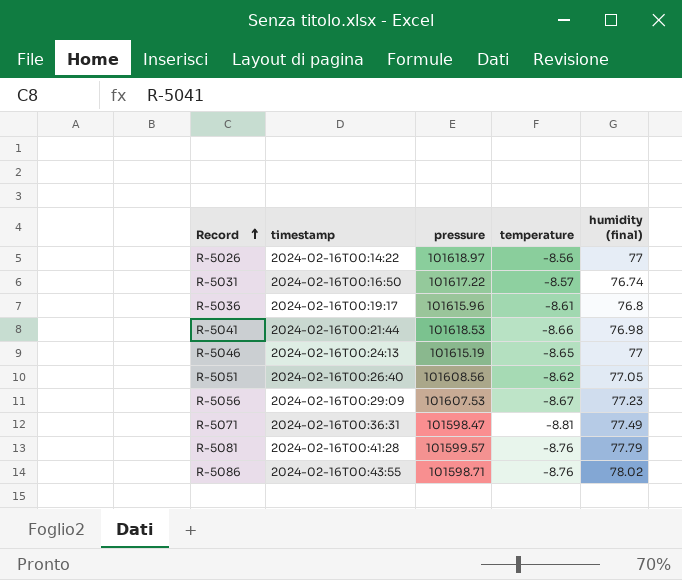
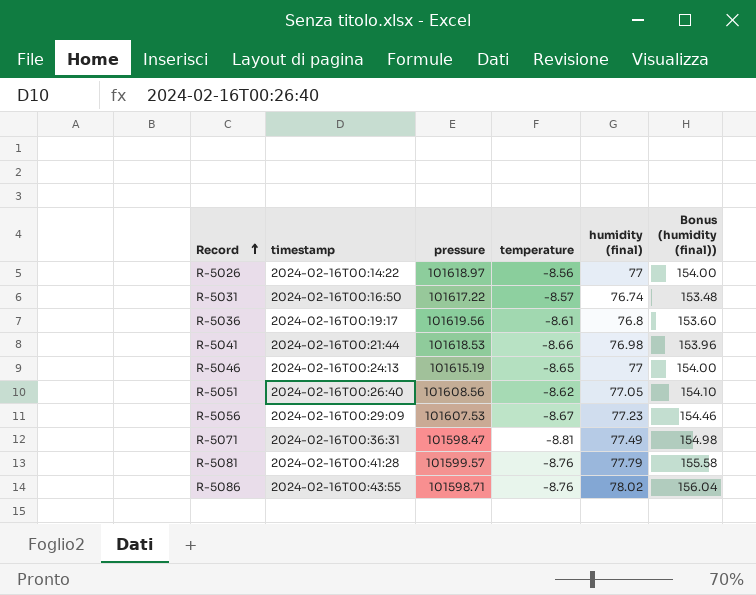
column Bonus (humidity (final)) | formula: none -> [humidity (final)] * 2
R-5036 | pressure: 101615.96 -> 101619.56

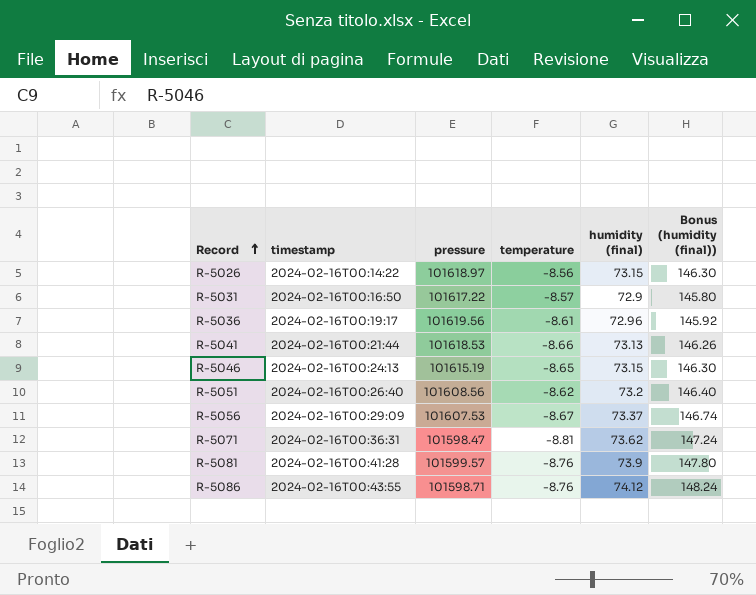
R-5026 | humidity (final): 77 -> 73.15
R-5026 | Bonus (humidity (final)): 154.00 -> 146.30
R-5031 | humidity (final): 76.74 -> 72.9
R-5031 | Bonus (humidity (final)): 153.48 -> 145.80
R-5036 | humidity (final): 76.8 -> 72.96
R-5036 | Bonus (humidity (final)): 153.60 -> 145.92
R-5041 | humidity (final): 76.98 -> 73.13
R-5041 | Bonus (humidity (final)): 153.96 -> 146.26
R-5046 | humidity (final): 77 -> 73.15
R-5046 | Bonus (humidity (final)): 154.00 -> 146.30
R-5051 | humidity (final): 77.05 -> 73.2
R-5051 | Bonus (humidity (final)): 154.10 -> 146.40
R-5056 | humidity (final): 77.23 -> 73.37
R-5056 | Bonus (humidity (final)): 154.46 -> 146.74
R-5071 | humidity (final): 77.49 -> 73.62
R-5071 | Bonus (humidity (final)): 154.98 -> 147.24
R-5081 | humidity (final): 77.79 -> 73.9
R-5081 | Bonus (humidity (final)): 155.58 -> 147.80
R-5086 | humidity (final): 78.02 -> 74.12
R-5086 | Bonus (humidity (final)): 156.04 -> 148.24

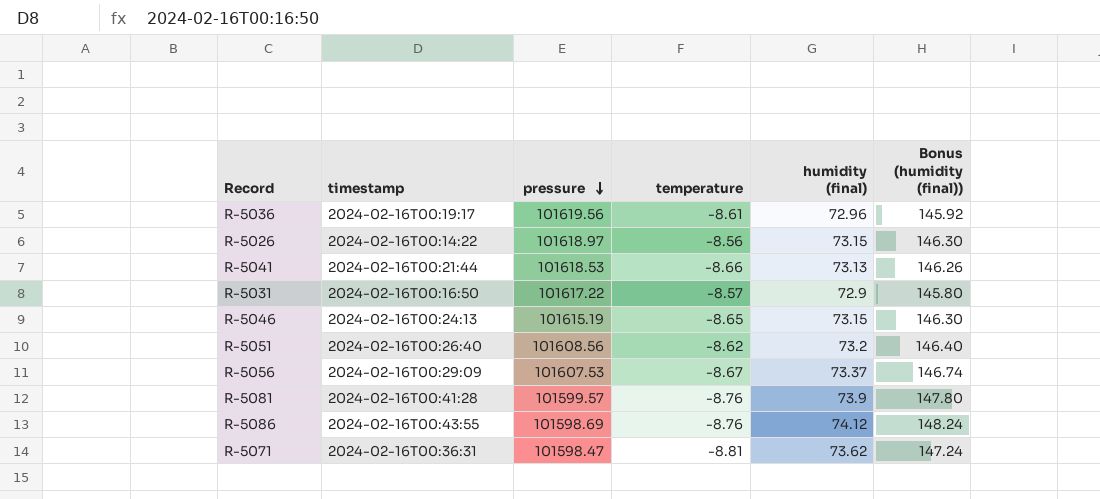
row order: Record ascending -> pressure descending
R-5086 | pressure: 101598.71 -> 101598.69

